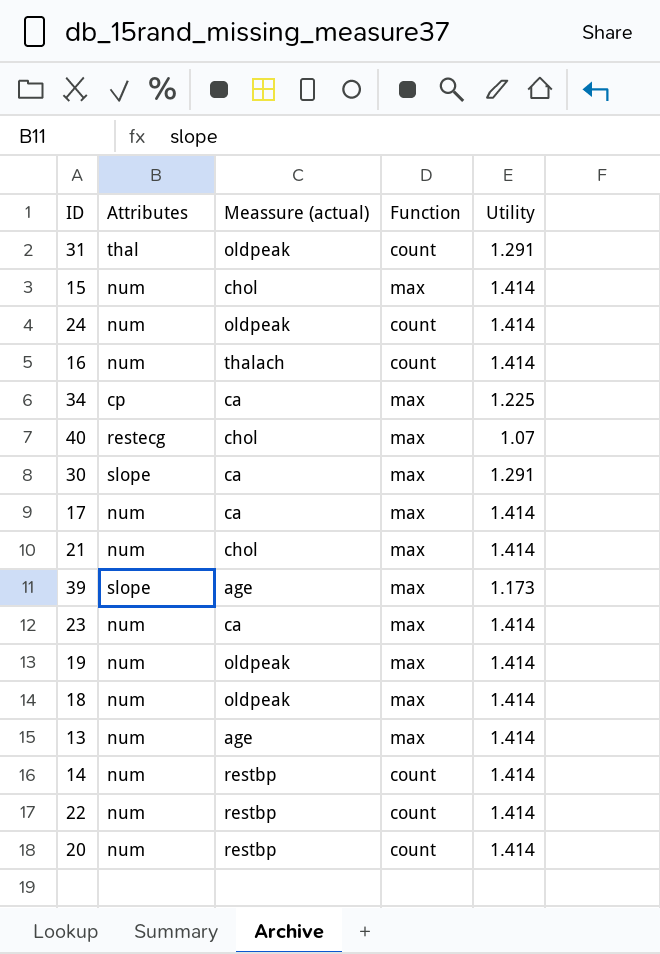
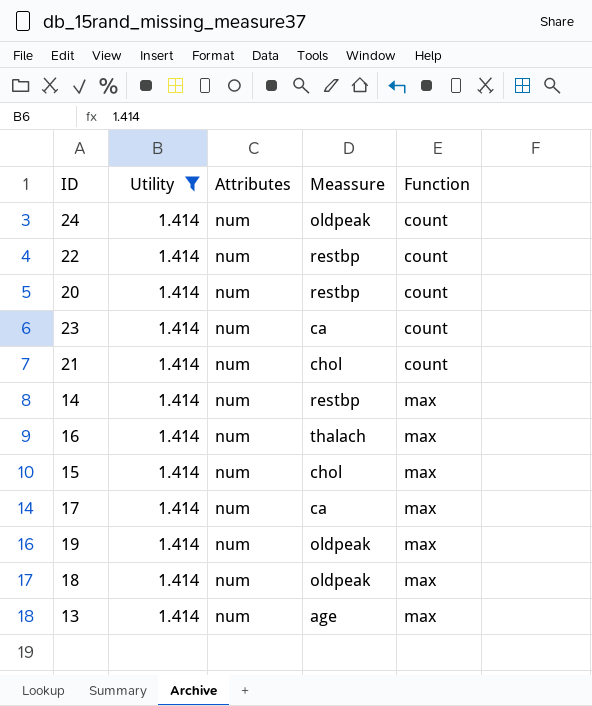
filter: none -> Utility = 1.414
row order: none -> Function ascending
column Utility | position: 5 -> 2
column name: Meassure (actual) -> Meassure
23 | Function: max -> count
21 | Function: max -> count
14 | Function: count -> max
16 | Function: count -> max

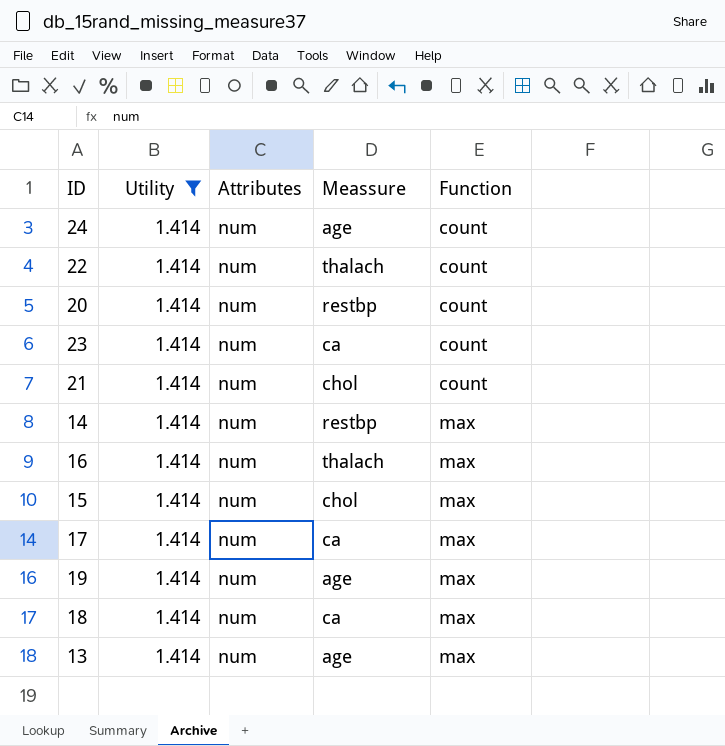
24 | Meassure: oldpeak -> age
22 | Meassure: restbp -> thalach
19 | Meassure: oldpeak -> age
18 | Meassure: oldpeak -> ca

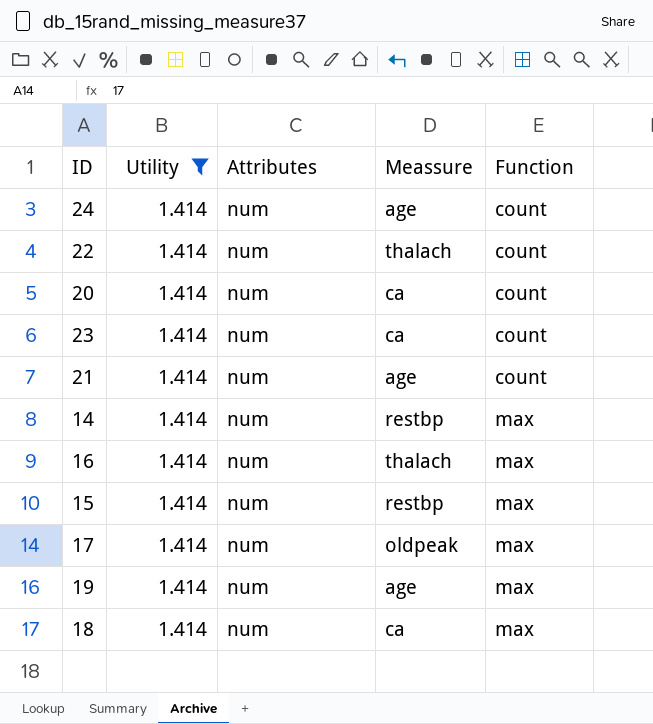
row 13: 1.414 | num | age | max -> none
20 | Meassure: restbp -> ca
21 | Meassure: chol -> age
15 | Meassure: chol -> restbp
17 | Meassure: ca -> oldpeak

